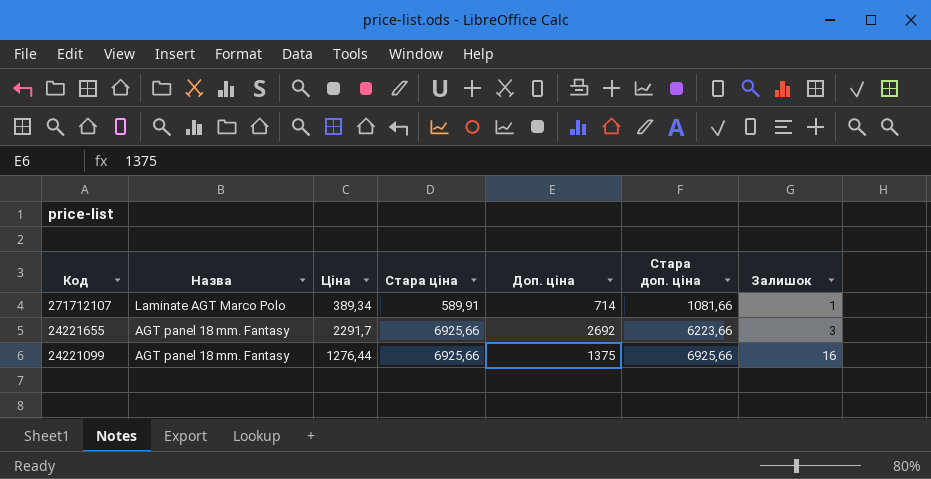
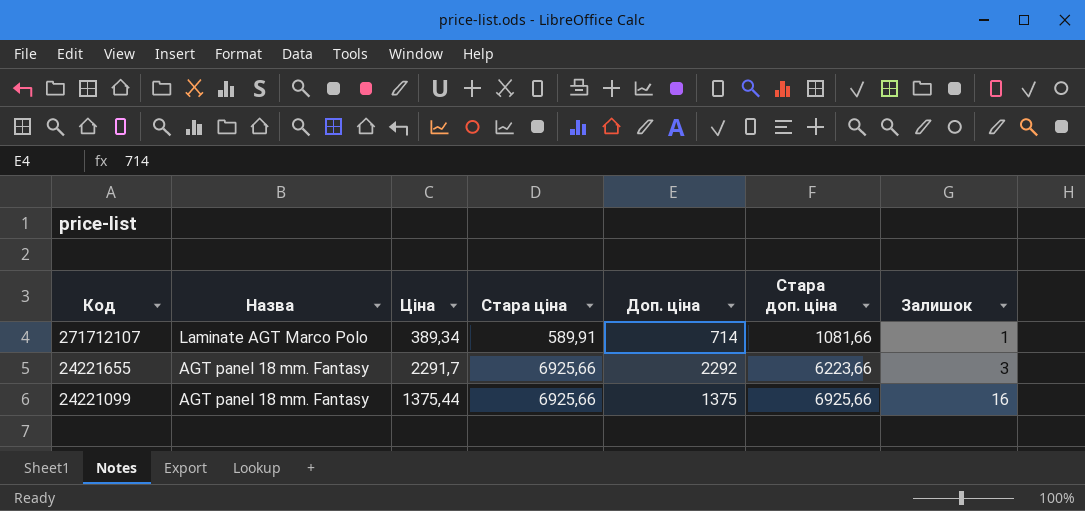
24221655 | Доп. ціна: 2692 -> 2292
24221099 | Ціна: 1276,44 -> 1375,44

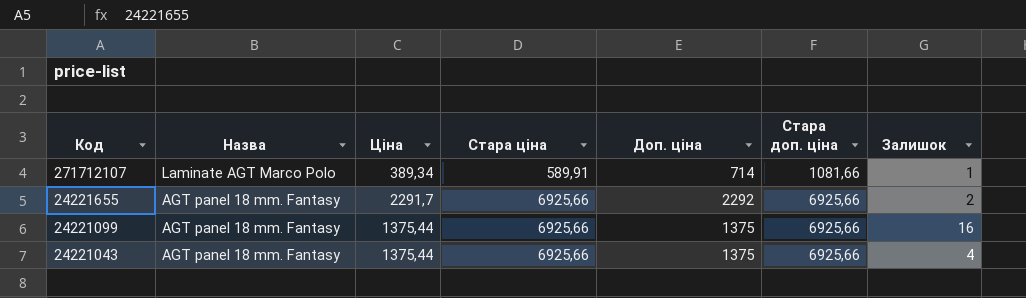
24221655 | Стара доп. ціна: 6223,66 -> 6925,66
24221655 | Залишок: 3 -> 2
row 24221043: none -> AGT panel 18 mm. Fantasy | 1375,44 | 6925,66 | 1375 | 6925,66 | 4

